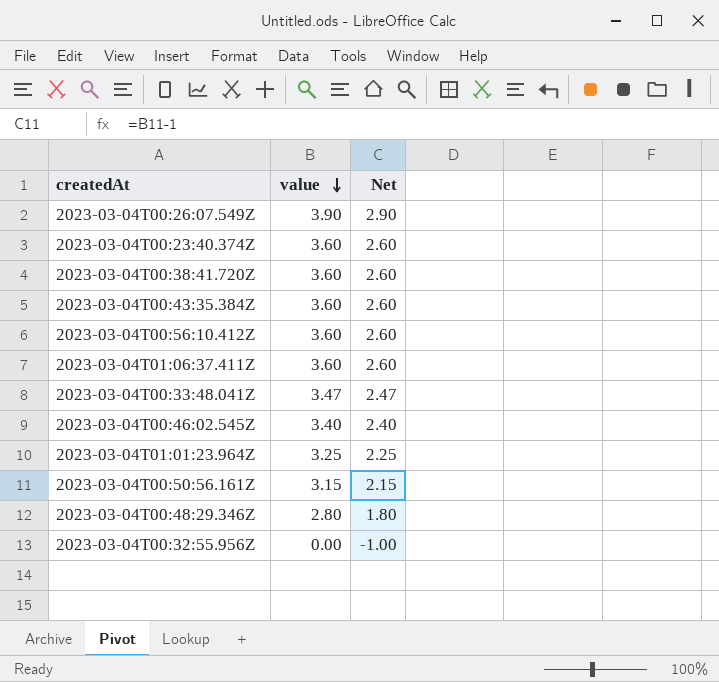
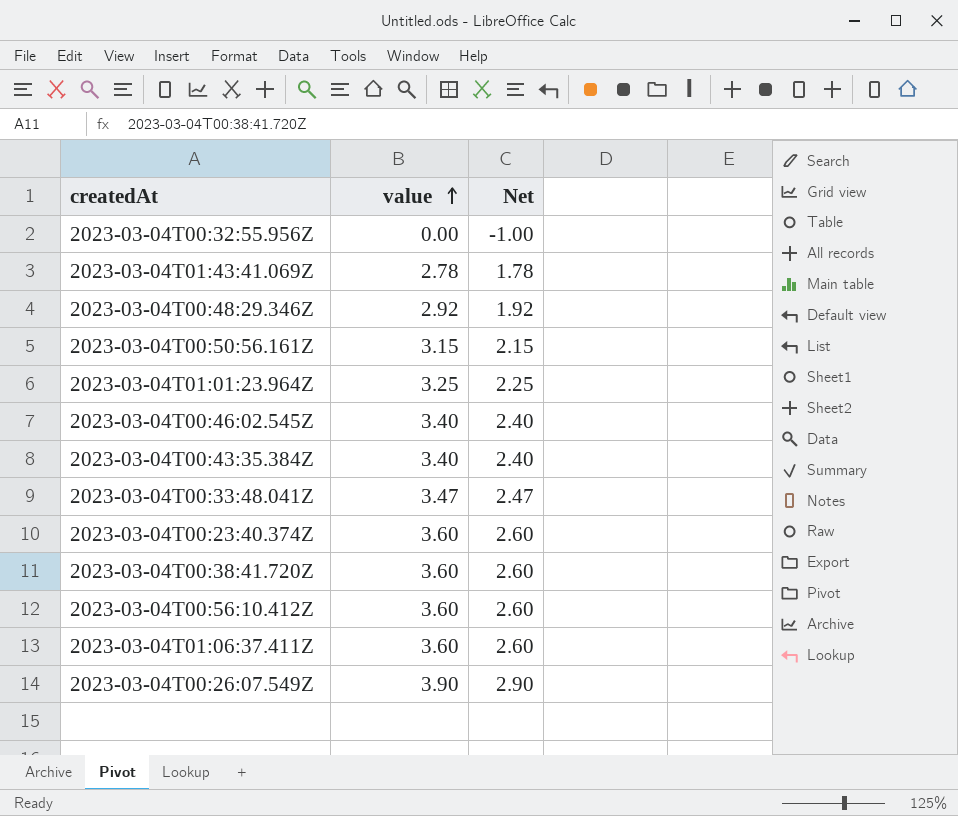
row order: value descending -> value ascending
row 2023-03-04T01:43:41.069Z: none -> 2.78 | 1.78
2023-03-04T00:48:29.346Z | value: 2.80 -> 2.92
2023-03-04T00:48:29.346Z | Net: 1.80 -> 1.92
2023-03-04T00:43:35.384Z | value: 3.60 -> 3.40
2023-03-04T00:43:35.384Z | Net: 2.60 -> 2.40

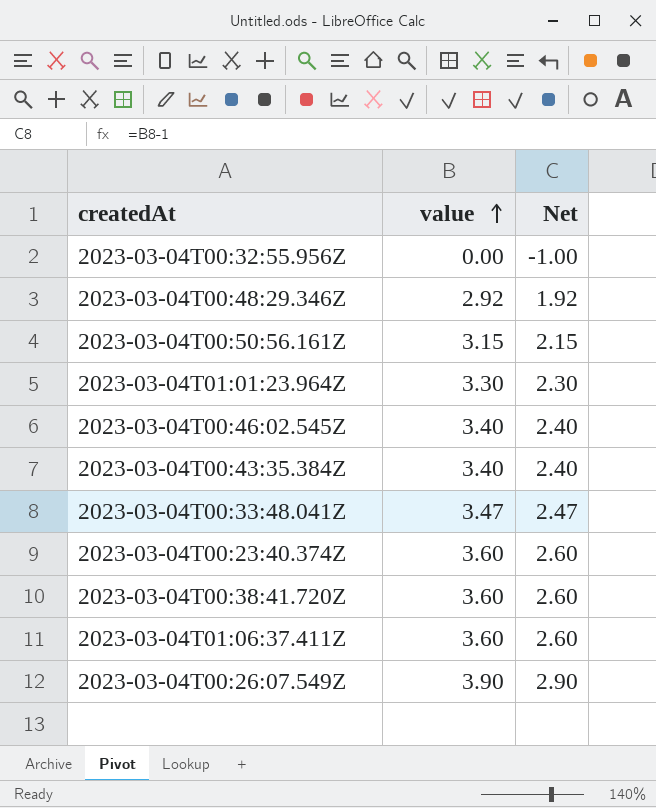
row 2023-03-04T01:43:41.069Z: 2.78 | 1.78 -> none
row 2023-03-04T00:56:10.412Z: 3.60 | 2.60 -> none
2023-03-04T01:01:23.964Z | value: 3.25 -> 3.30
2023-03-04T01:01:23.964Z | Net: 2.25 -> 2.30

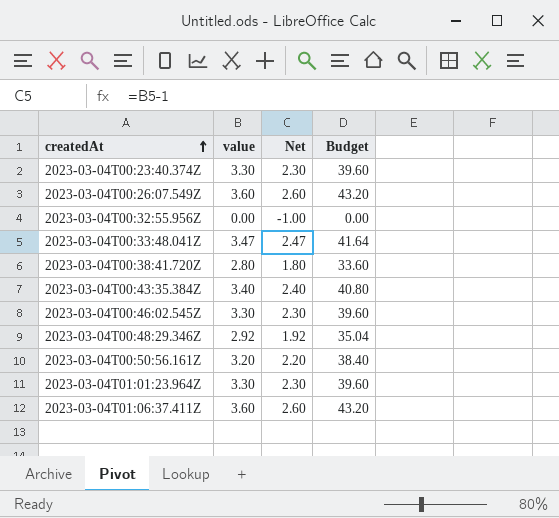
row order: value ascending -> createdAt ascending
column Budget | formula: none -> [value] * 12
2023-03-04T00:23:40.374Z | value: 3.60 -> 3.30
2023-03-04T00:23:40.374Z | Net: 2.60 -> 2.30
2023-03-04T00:26:07.549Z | value: 3.90 -> 3.60
2023-03-04T00:26:07.549Z | Net: 2.90 -> 2.60
2023-03-04T00:38:41.720Z | value: 3.60 -> 2.80
2023-03-04T00:38:41.720Z | Net: 2.60 -> 1.80
2023-03-04T00:46:02.545Z | value: 3.40 -> 3.30
2023-03-04T00:46:02.545Z | Net: 2.40 -> 2.30
2023-03-04T00:50:56.161Z | value: 3.15 -> 3.20
2023-03-04T00:50:56.161Z | Net: 2.15 -> 2.20

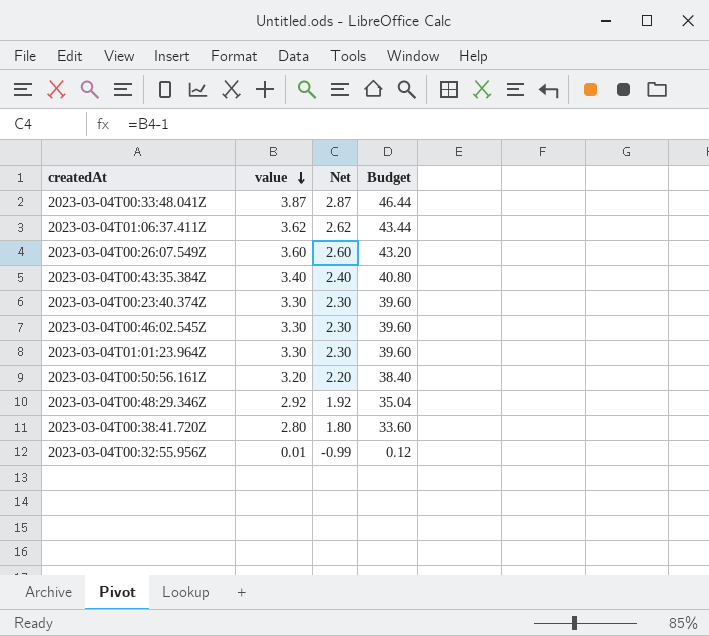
row order: createdAt ascending -> value descending
2023-03-04T00:33:48.041Z | value: 3.47 -> 3.87
2023-03-04T00:33:48.041Z | Net: 2.47 -> 2.87
2023-03-04T00:33:48.041Z | Budget: 41.64 -> 46.44
2023-03-04T01:06:37.411Z | value: 3.60 -> 3.62
2023-03-04T01:06:37.411Z | Net: 2.60 -> 2.62
2023-03-04T01:06:37.411Z | Budget: 43.20 -> 43.44
2023-03-04T00:32:55.956Z | value: 0.00 -> 0.01
2023-03-04T00:32:55.956Z | Net: -1.00 -> -0.99
2023-03-04T00:32:55.956Z | Budget: 0.00 -> 0.12

